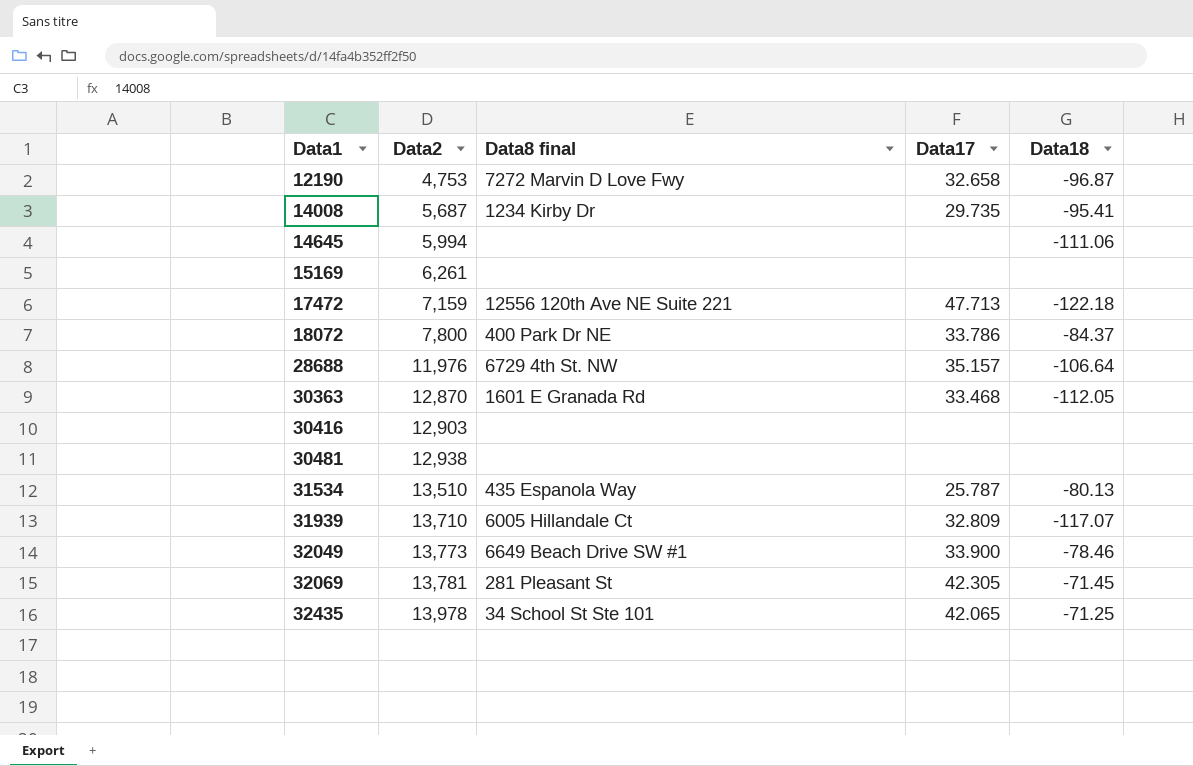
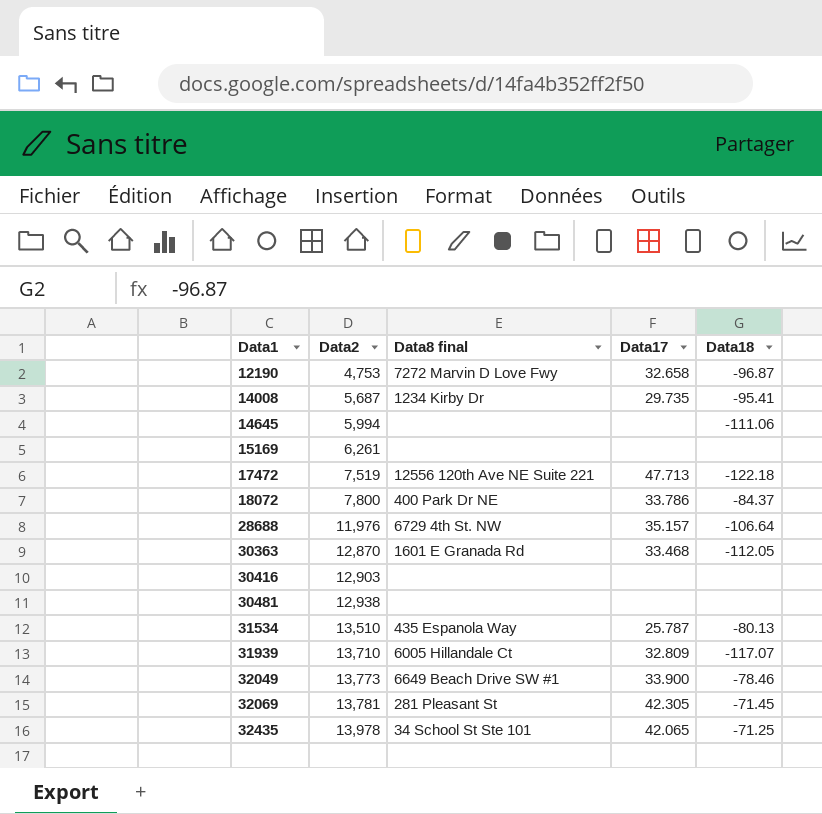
17472 | Data2: 7,159 -> 7,519

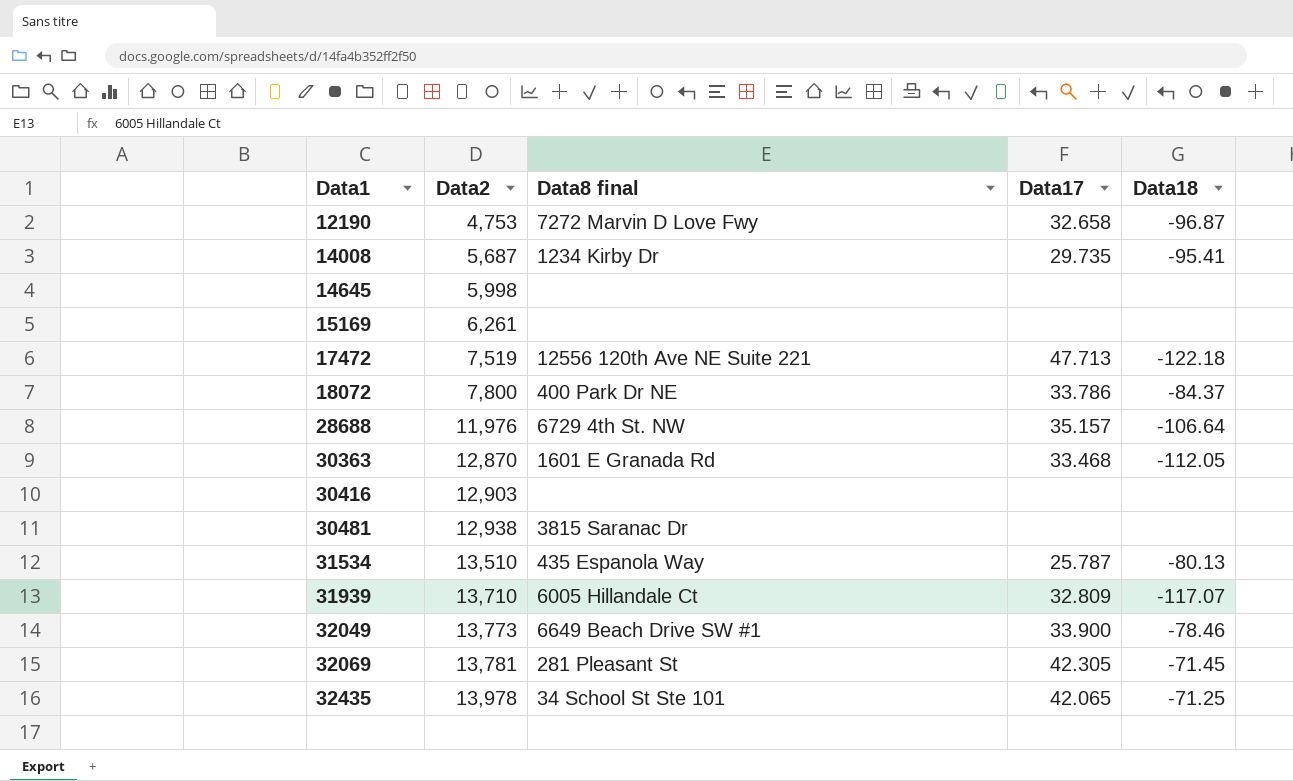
14645 | Data2: 5,994 -> 5,998
14645 | Data18: -111.06 -> none
30481 | Data8 final: none -> 3815 Saranac Dr

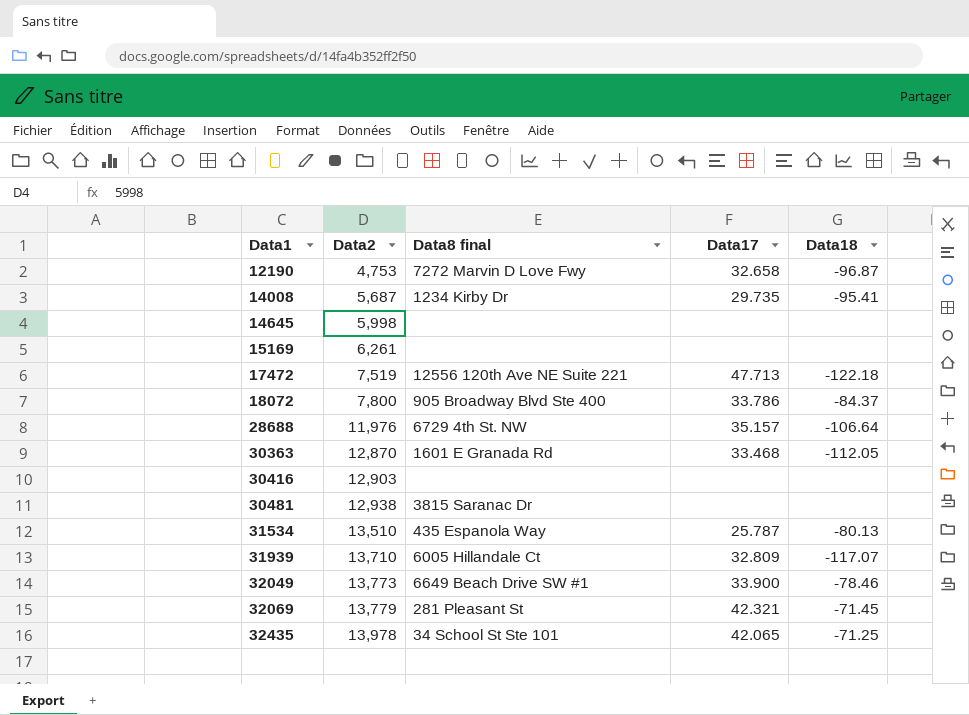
18072 | Data8 final: 400 Park Dr NE -> 905 Broadway Blvd Ste 400
32069 | Data2: 13,781 -> 13,779
32069 | Data17: 42.305 -> 42.321

